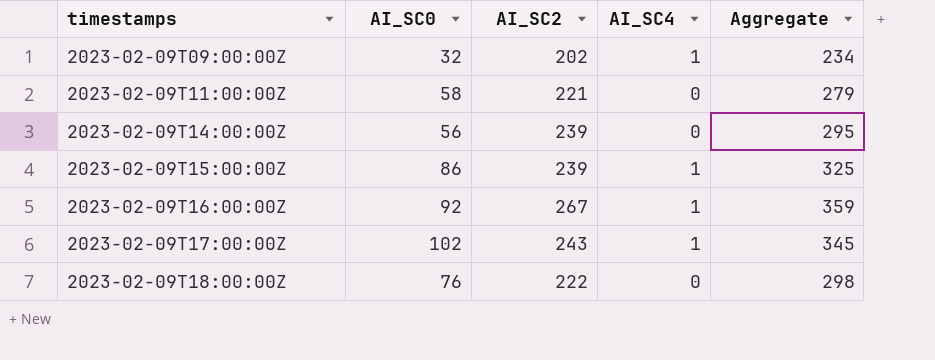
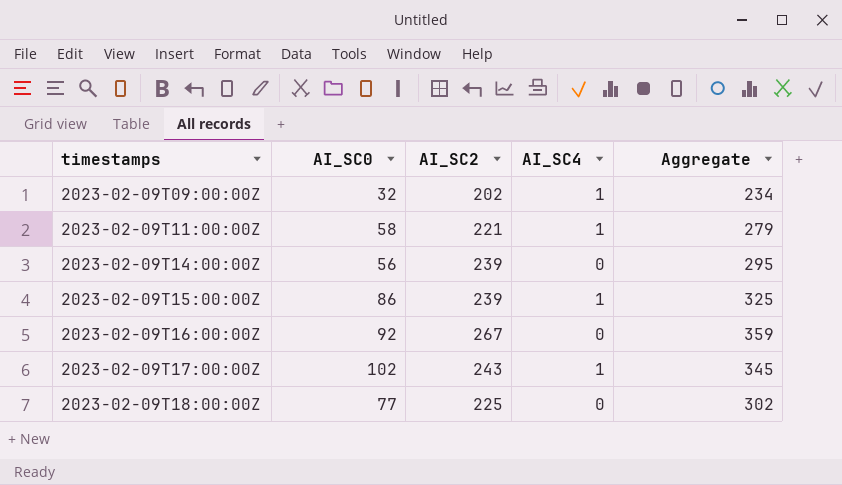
2023-02-09T11:00:00Z | AI_SC4: 0 -> 1
2023-02-09T16:00:00Z | AI_SC4: 1 -> 0
2023-02-09T18:00:00Z | AI_SC0: 76 -> 77
2023-02-09T18:00:00Z | AI_SC2: 222 -> 225
2023-02-09T18:00:00Z | Aggregate: 298 -> 302

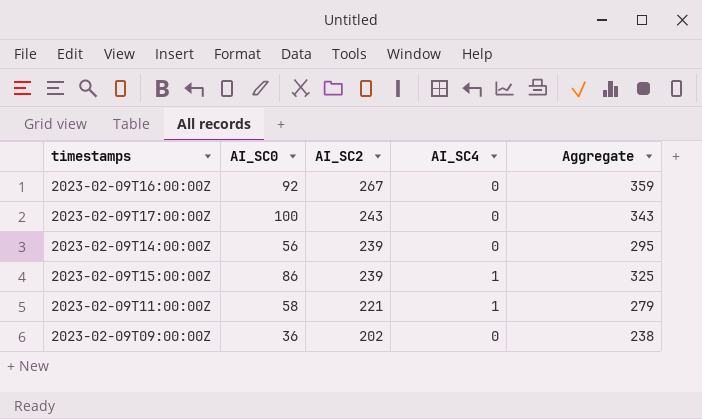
row order: timestamps ascending -> AI_SC2 descending
row 2023-02-09T18:00:00Z: 77 | 225 | 0 | 302 -> none
2023-02-09T17:00:00Z | AI_SC0: 102 -> 100
2023-02-09T17:00:00Z | AI_SC4: 1 -> 0
2023-02-09T17:00:00Z | Aggregate: 345 -> 343
2023-02-09T09:00:00Z | AI_SC0: 32 -> 36
2023-02-09T09:00:00Z | AI_SC4: 1 -> 0
2023-02-09T09:00:00Z | Aggregate: 234 -> 238

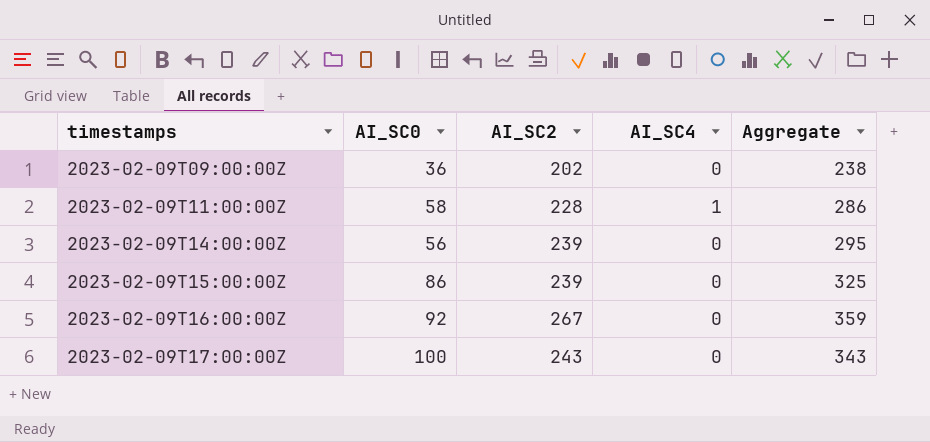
row order: AI_SC2 descending -> timestamps ascending
2023-02-09T11:00:00Z | AI_SC2: 221 -> 228
2023-02-09T11:00:00Z | Aggregate: 279 -> 286
2023-02-09T15:00:00Z | AI_SC4: 1 -> 0

